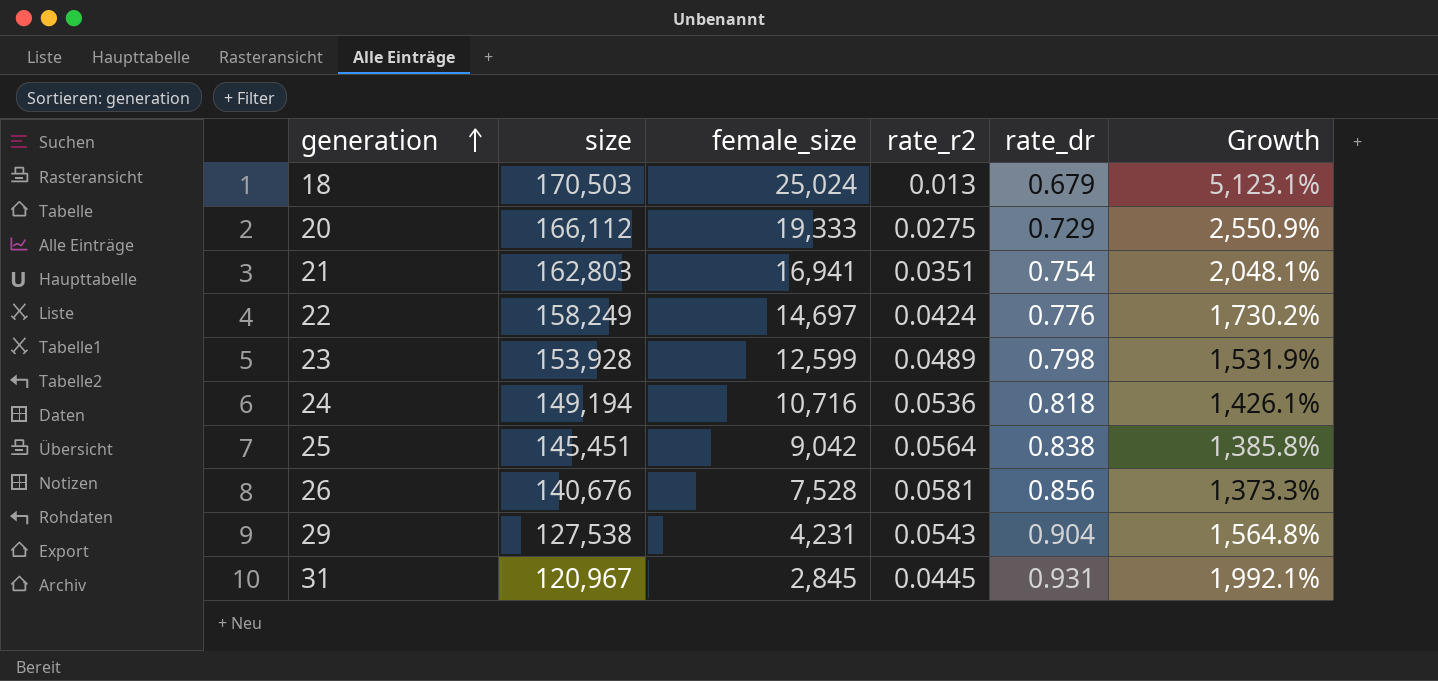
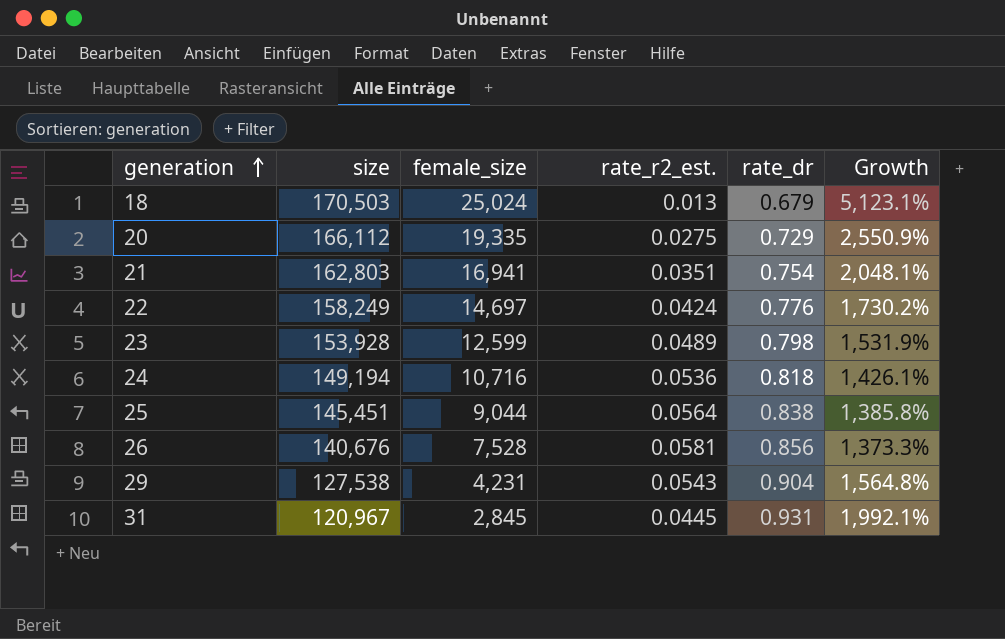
column name: rate_r2 -> rate_r2_est.
20 | female_size: 19,333 -> 19,335
25 | female_size: 9,042 -> 9,044

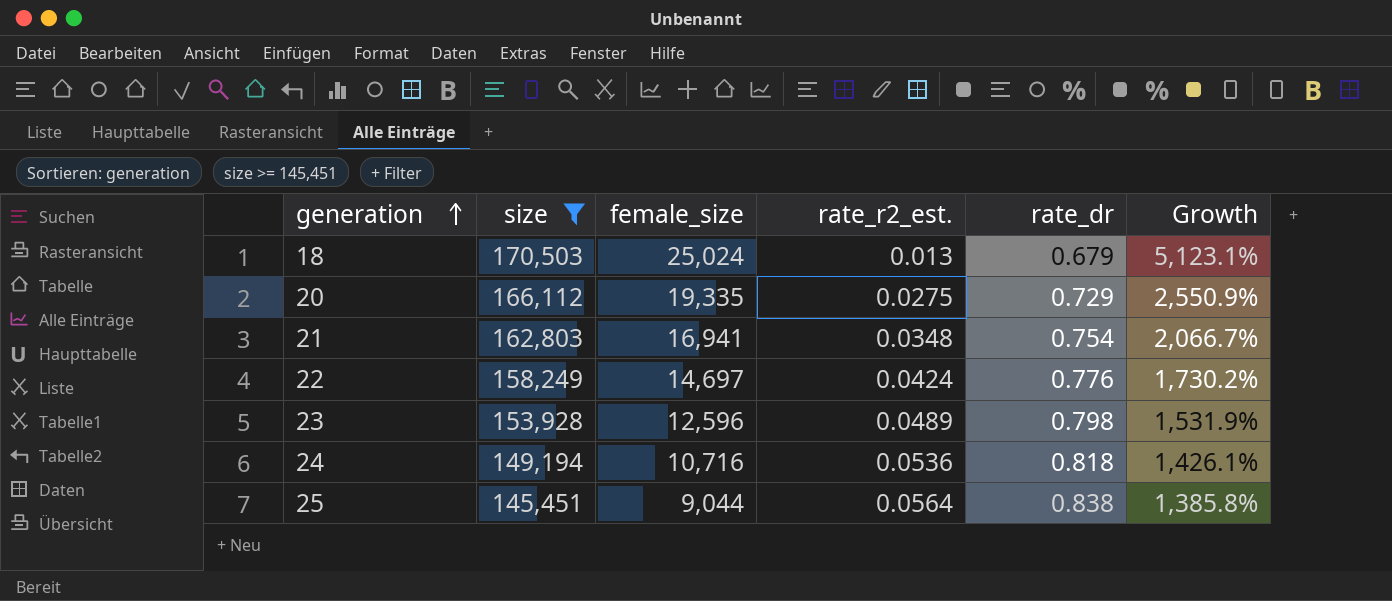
filter: none -> size >= 145,451
21 | rate_r2_est.: 0.0351 -> 0.0348
21 | Growth: 2,048.1% -> 2,066.7%
23 | female_size: 12,599 -> 12,596

